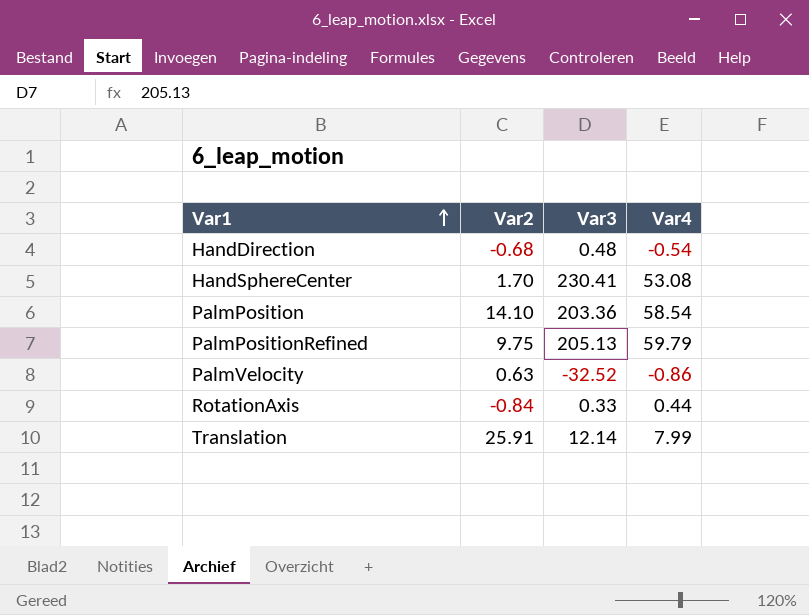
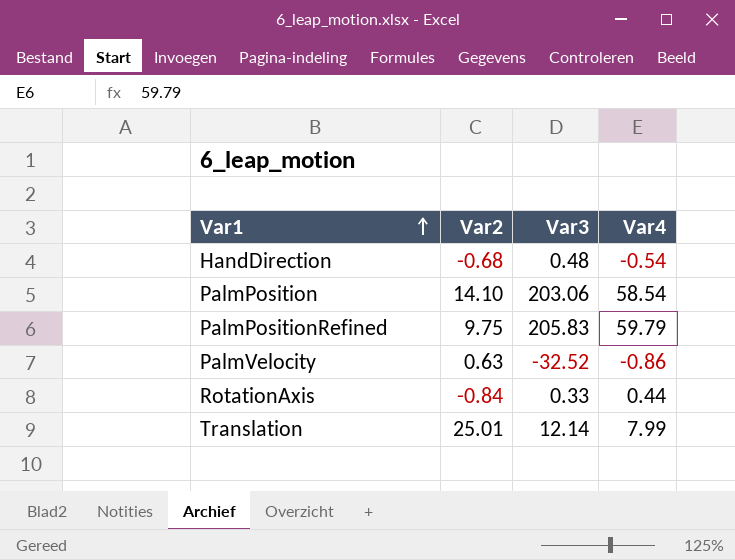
row HandSphereCenter: 1.70 | 230.41 | 53.08 -> none
PalmPosition | Var3: 203.36 -> 203.06
PalmPositionRefined | Var3: 205.13 -> 205.83
Translation | Var2: 25.91 -> 25.01

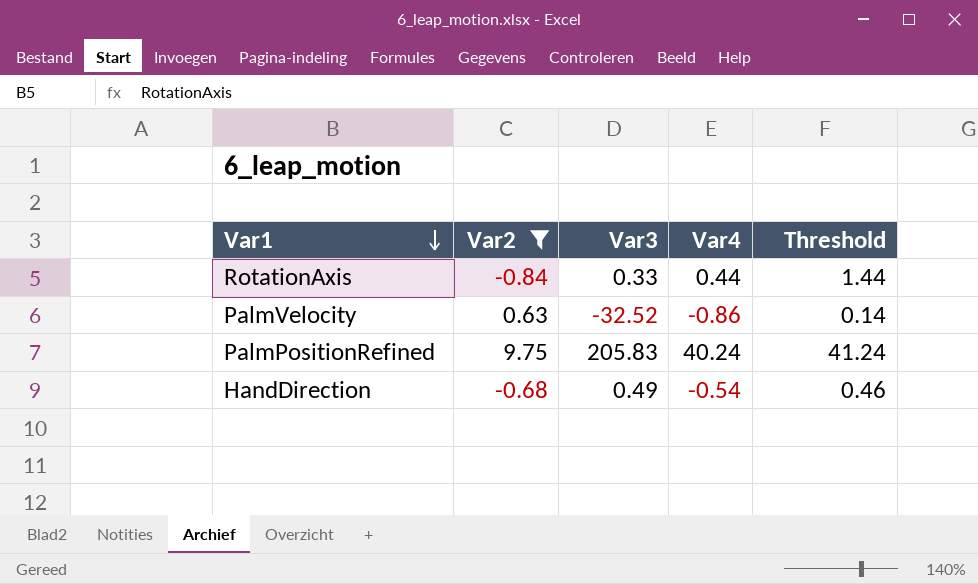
filter: none -> Var2 <= 9.75
row order: Var1 ascending -> Var1 descending
column Threshold | formula: none -> [Var4] + 1
PalmPositionRefined | Var4: 59.79 -> 40.24
HandDirection | Var3: 0.48 -> 0.49

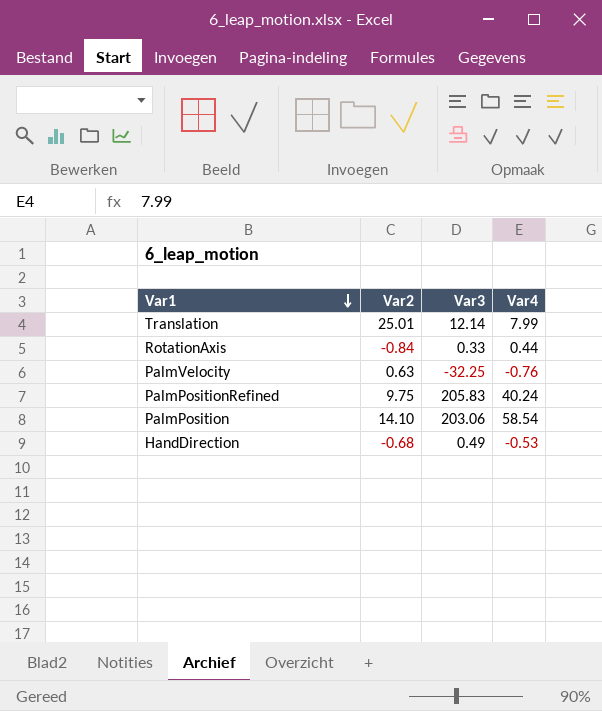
filter: Var2 <= 9.75 -> none
column Threshold | formula: [Var4] + 1 -> none
PalmVelocity | Var3: -32.52 -> -32.25
PalmVelocity | Var4: -0.86 -> -0.76
HandDirection | Var4: -0.54 -> -0.53

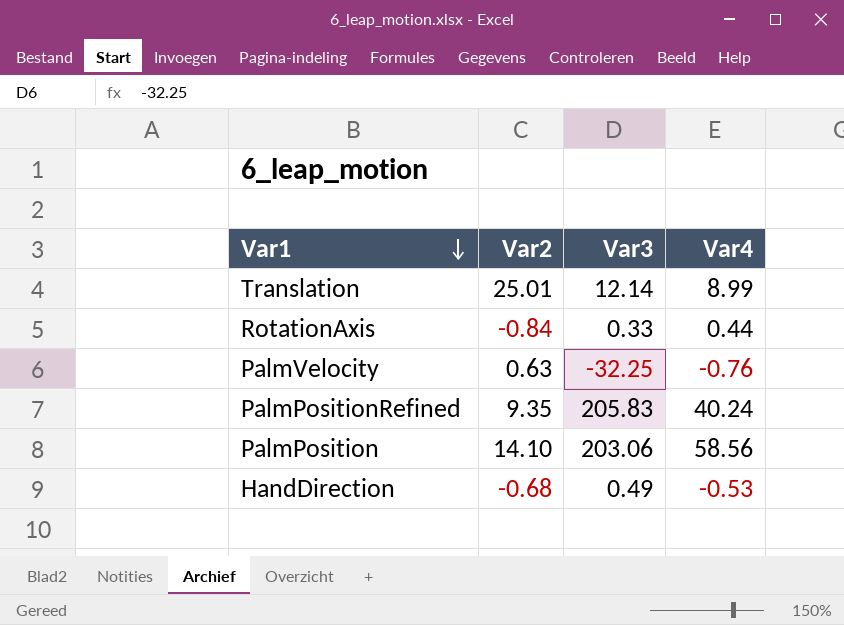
Translation | Var4: 7.99 -> 8.99
PalmPositionRefined | Var2: 9.75 -> 9.35
PalmPosition | Var4: 58.54 -> 58.56

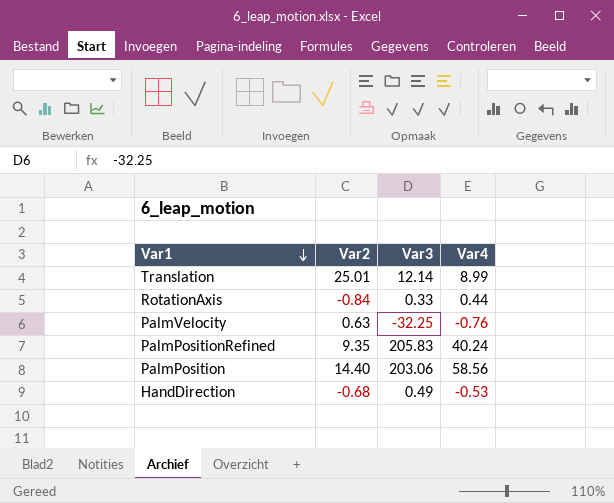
PalmPosition | Var2: 14.10 -> 14.40

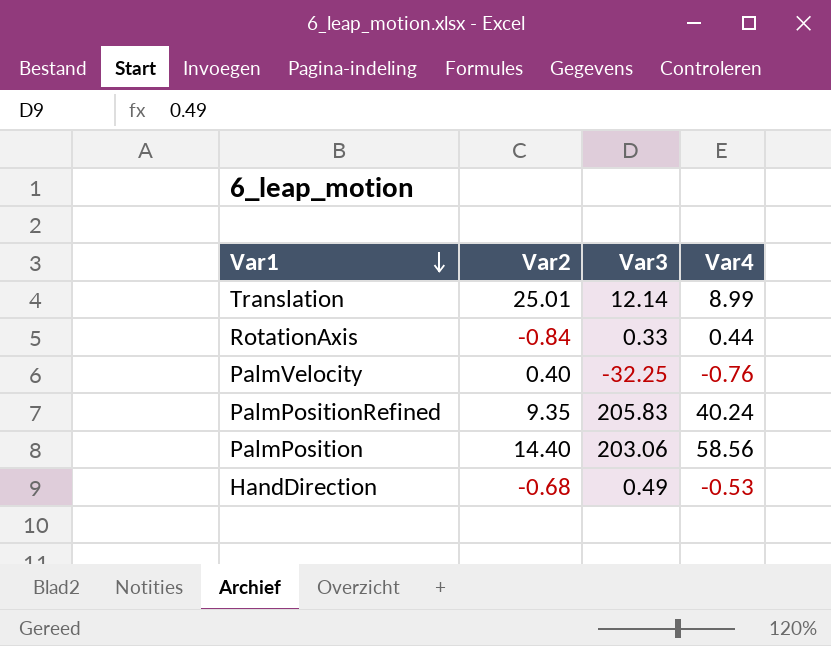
PalmVelocity | Var2: 0.63 -> 0.40

